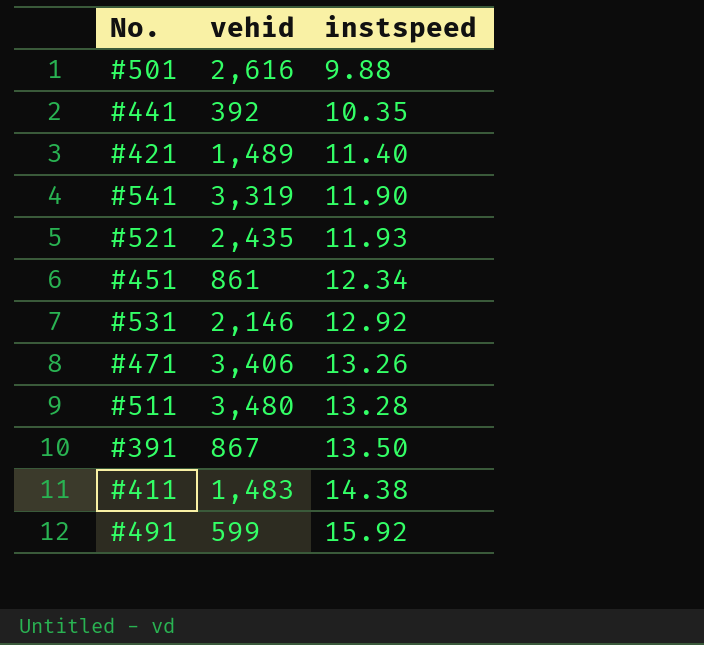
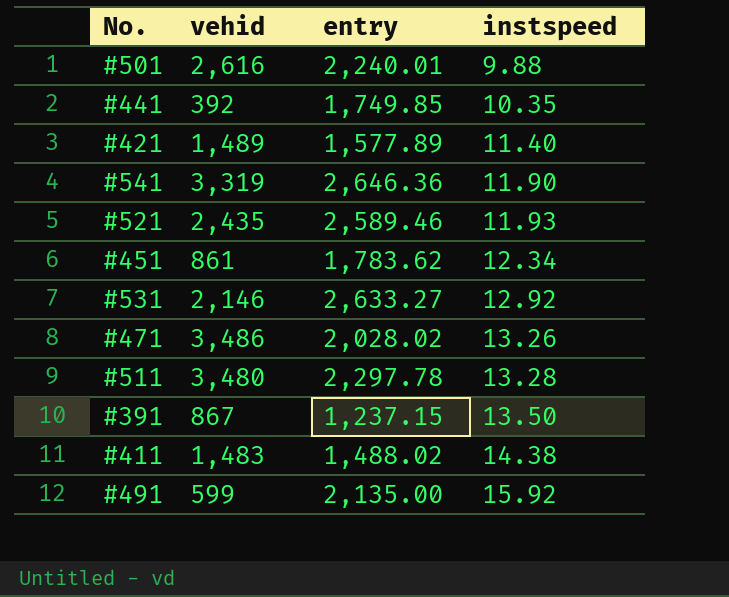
column entry | position: none -> 3
#471 | vehid: 3,406 -> 3,486

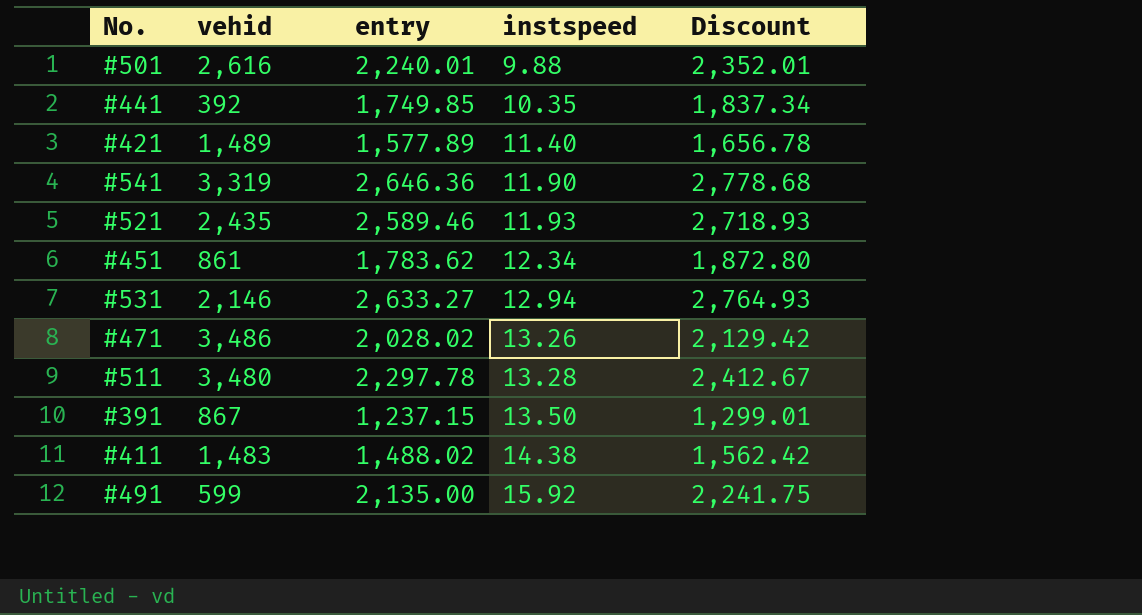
column Discount | formula: none -> [entry] * 1.05
#531 | instspeed: 12.92 -> 12.94

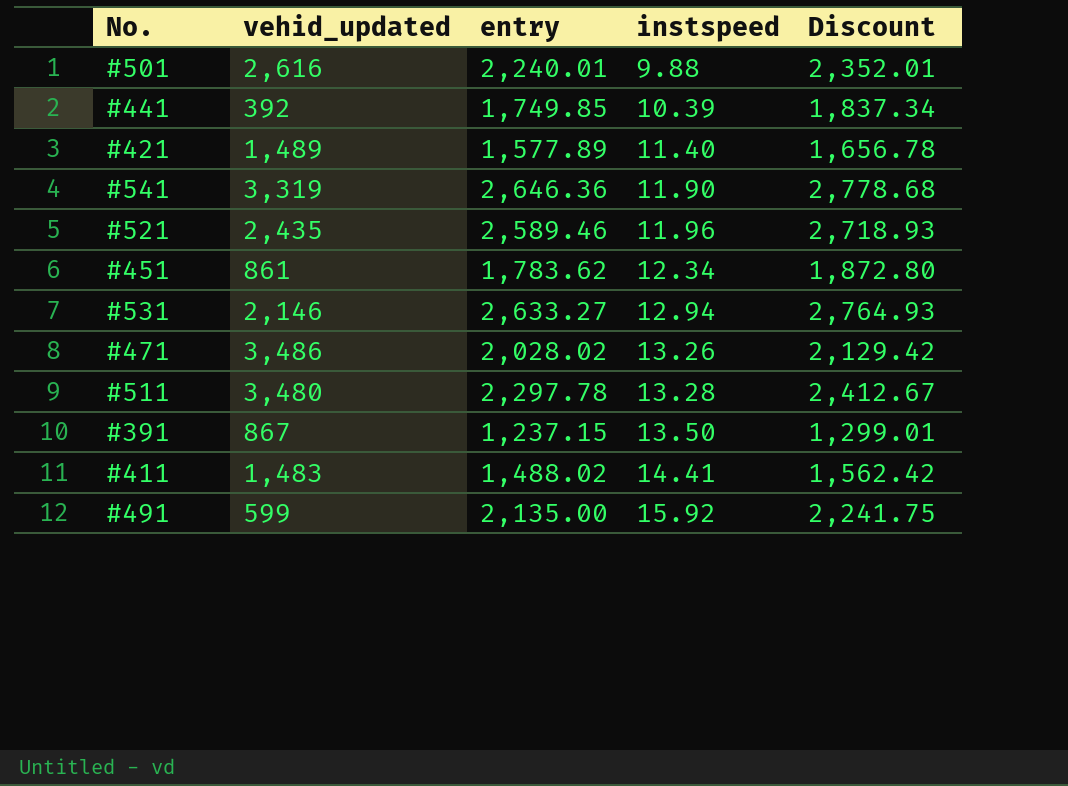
column name: vehid -> vehid_updated
#441 | instspeed: 10.35 -> 10.39
#521 | instspeed: 11.93 -> 11.96
#411 | instspeed: 14.38 -> 14.41

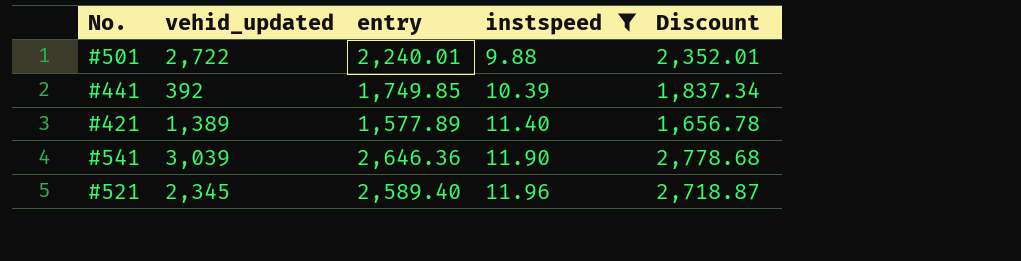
filter: none -> instspeed <= 11.96
#501 | vehid_updated: 2,616 -> 2,722
#421 | vehid_updated: 1,489 -> 1,389
#541 | vehid_updated: 3,319 -> 3,039
#521 | vehid_updated: 2,435 -> 2,345
#521 | entry: 2,589.46 -> 2,589.40
#521 | Discount: 2,718.93 -> 2,718.87

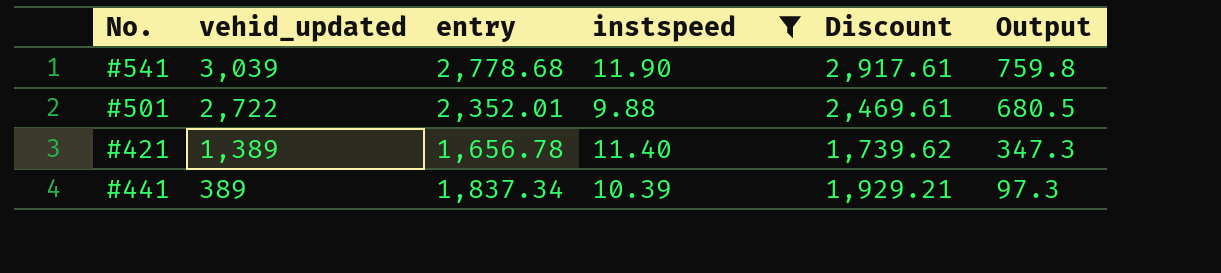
row order: instspeed ascending -> vehid_updated descending
column Output | formula: none -> [vehid_updated] * 0.25
row #521: 2,345 | 2,589.40 | 11.96 | 2,718.87 -> none
#541 | entry: 2,646.36 -> 2,778.68
#541 | Discount: 2,778.68 -> 2,917.61
#501 | entry: 2,240.01 -> 2,352.01
#501 | Discount: 2,352.01 -> 2,469.61
#421 | entry: 1,577.89 -> 1,656.78
#421 | Discount: 1,656.78 -> 1,739.62
#441 | vehid_updated: 392 -> 389
#441 | entry: 1,749.85 -> 1,837.34
#441 | Discount: 1,837.34 -> 1,929.21

